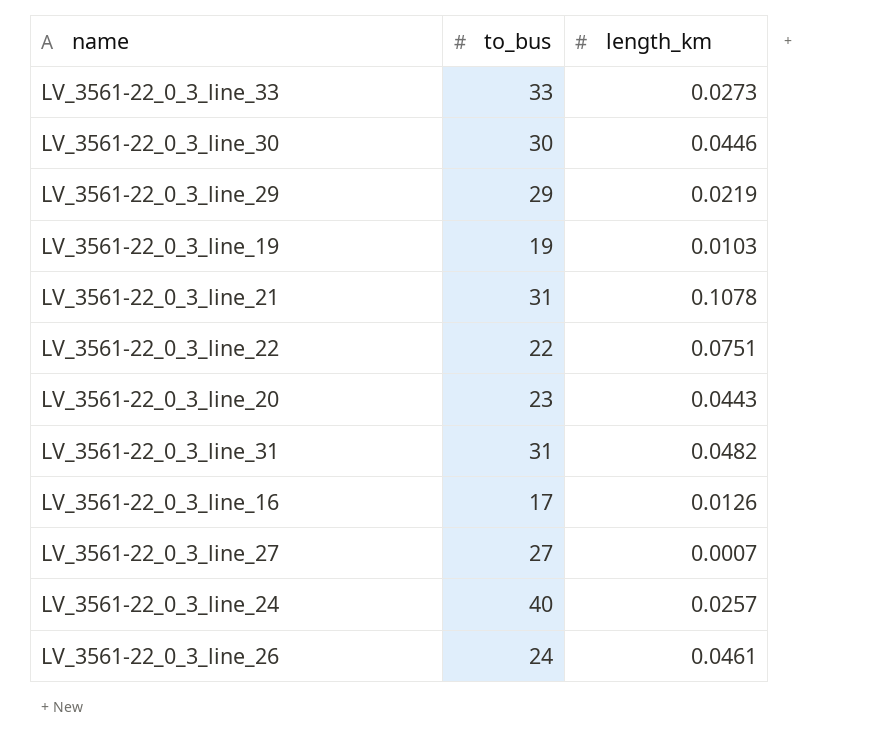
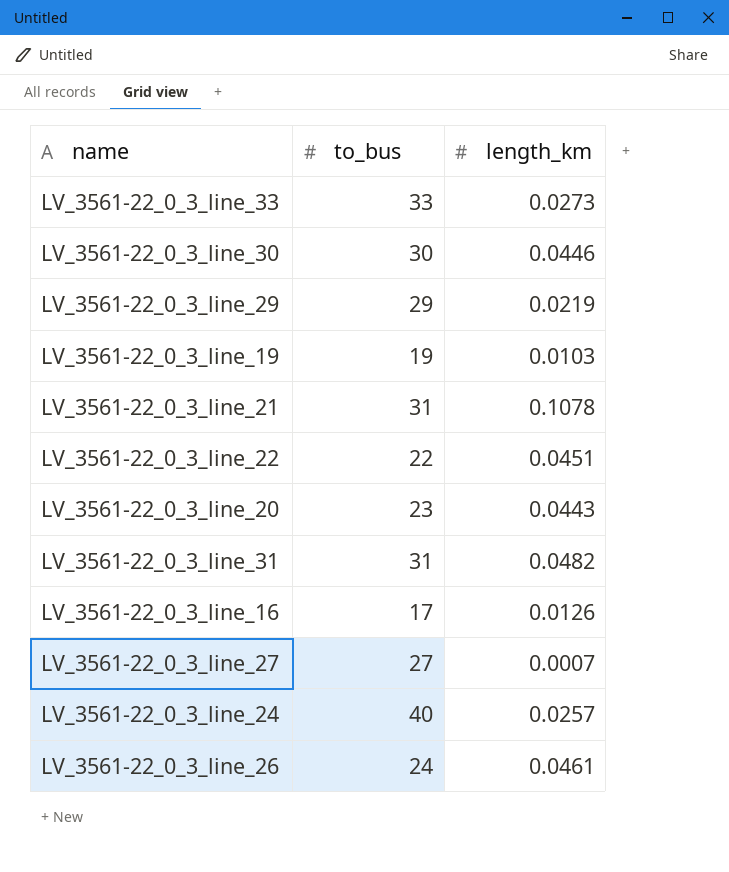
LV_3561-22_0_3_line_22 | length_km: 0.0751 -> 0.0451

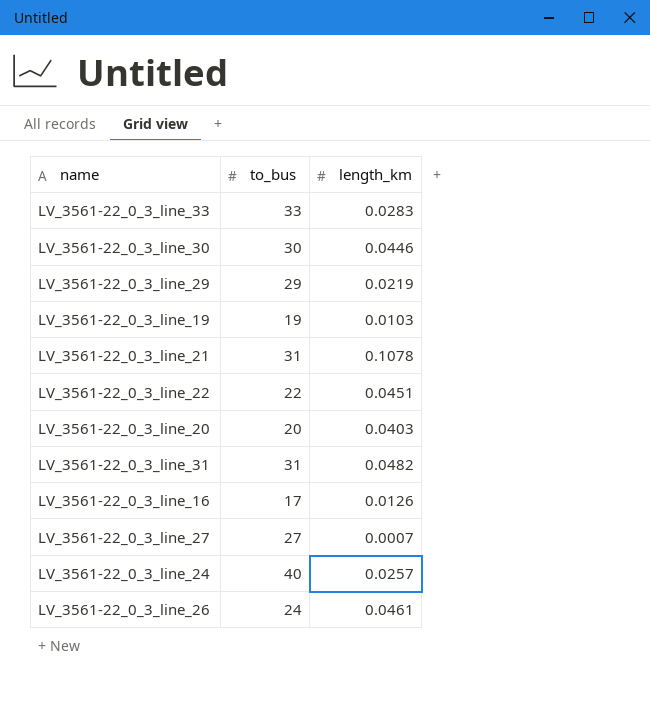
LV_3561-22_0_3_line_33 | length_km: 0.0273 -> 0.0283
LV_3561-22_0_3_line_20 | to_bus: 23 -> 20
LV_3561-22_0_3_line_20 | length_km: 0.0443 -> 0.0403

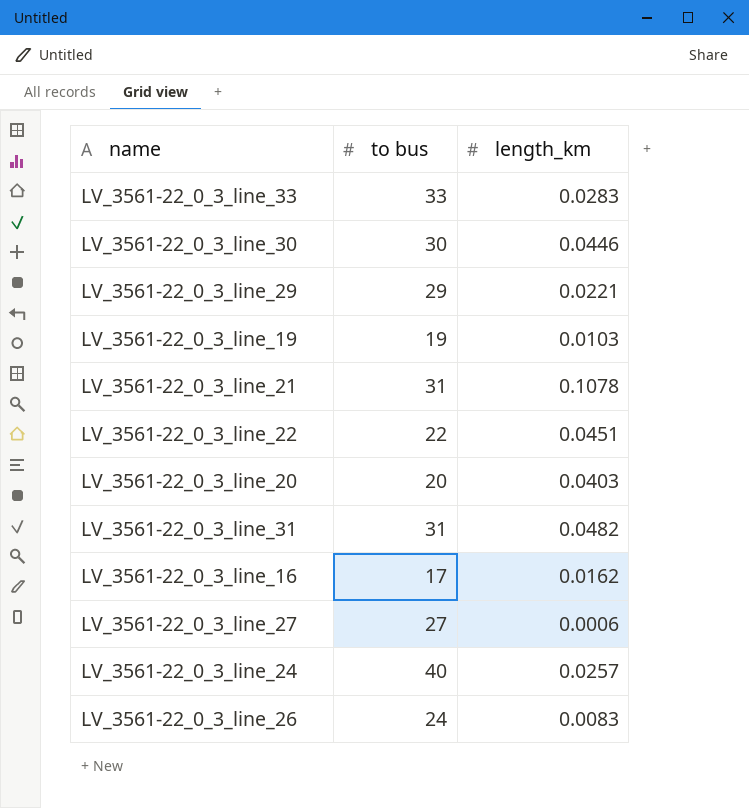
column name: to_bus -> to bus
LV_3561-22_0_3_line_29 | length_km: 0.0219 -> 0.0221
LV_3561-22_0_3_line_16 | length_km: 0.0126 -> 0.0162
LV_3561-22_0_3_line_27 | length_km: 0.0007 -> 0.0006
LV_3561-22_0_3_line_26 | length_km: 0.0461 -> 0.0083

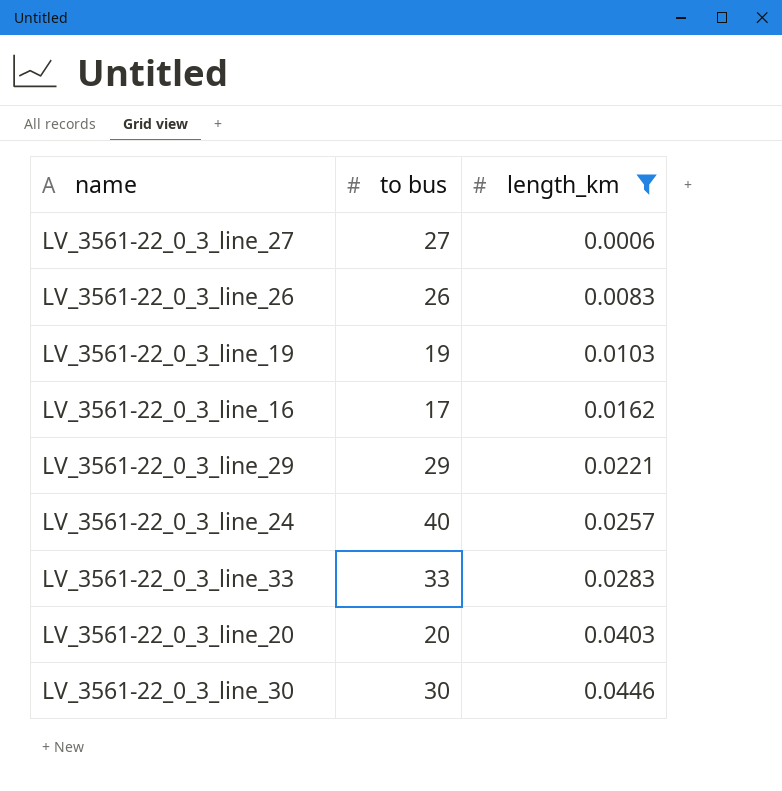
filter: none -> length_km <= 0.0446
row order: none -> length_km ascending
LV_3561-22_0_3_line_26 | to bus: 24 -> 26

